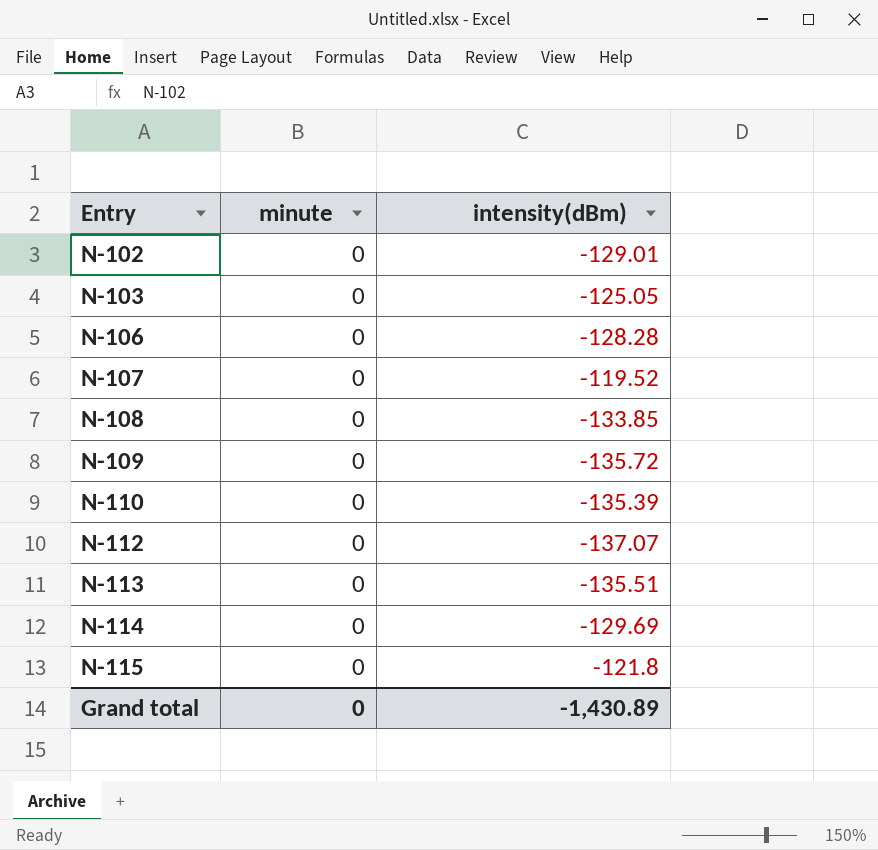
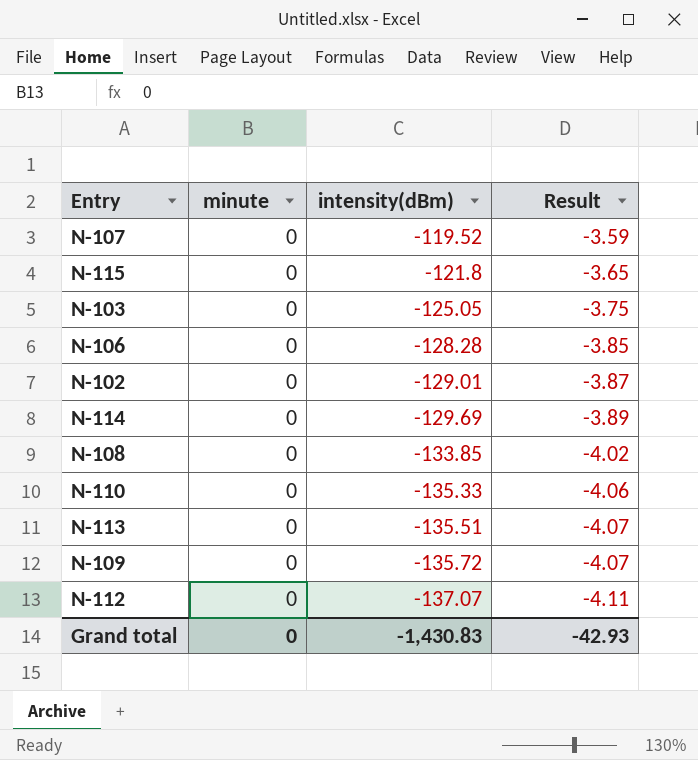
row order: Entry ascending -> intensity(dBm) descending
column Result | formula: none -> [intensity(dBm)] * 0.03
N-110 | intensity(dBm): -135.39 -> -135.33
Grand total | intensity(dBm): -1,430.89 -> -1,430.83

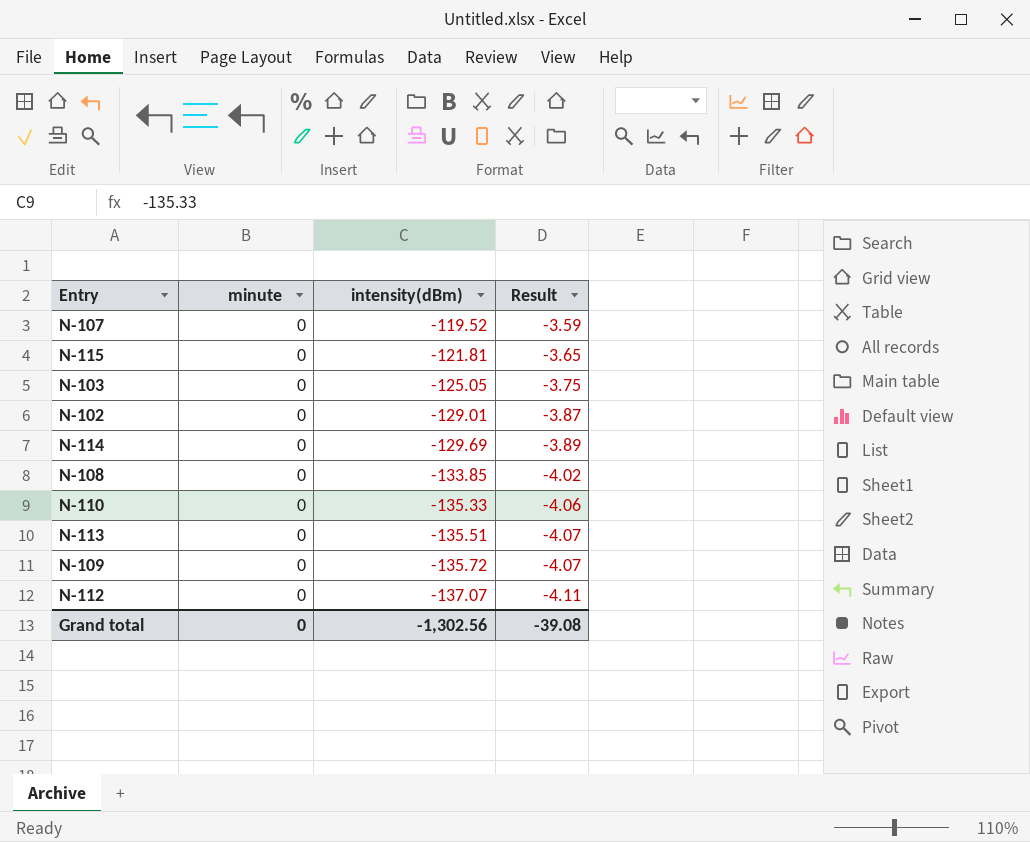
row N-106: 0 | -128.28 | -3.85 -> none
N-115 | intensity(dBm): -121.8 -> -121.81
Grand total | intensity(dBm): -1,430.83 -> -1,302.56
Grand total | Result: -42.93 -> -39.08

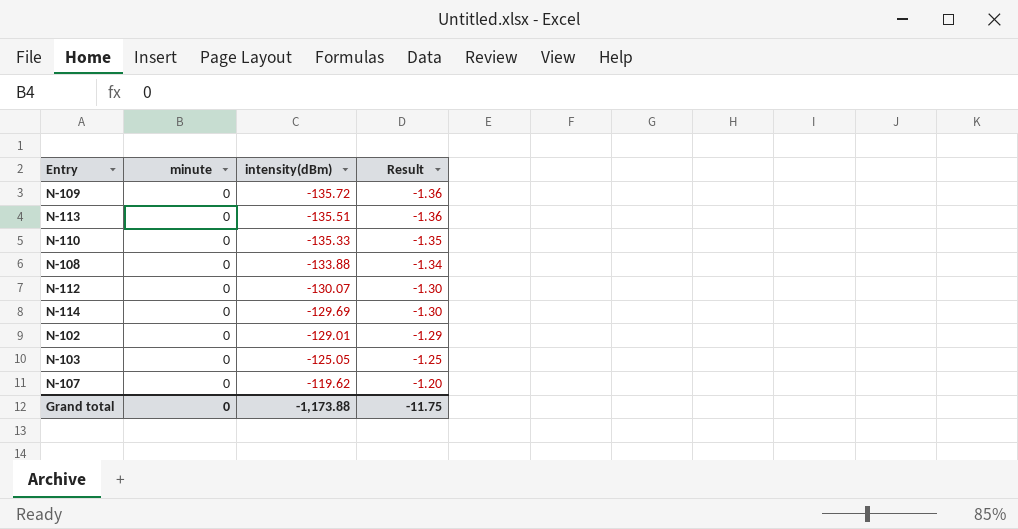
row order: intensity(dBm) descending -> intensity(dBm) ascending
column Result | formula: [intensity(dBm)] * 0.03 -> [intensity(dBm)] * 0.01
row N-115: 0 | -121.81 | -3.65 -> none
N-108 | intensity(dBm): -133.85 -> -133.88
N-112 | intensity(dBm): -137.07 -> -130.07
N-107 | intensity(dBm): -119.52 -> -119.62
Grand total | intensity(dBm): -1,302.56 -> -1,173.88
Grand total | Result: -39.08 -> -11.75

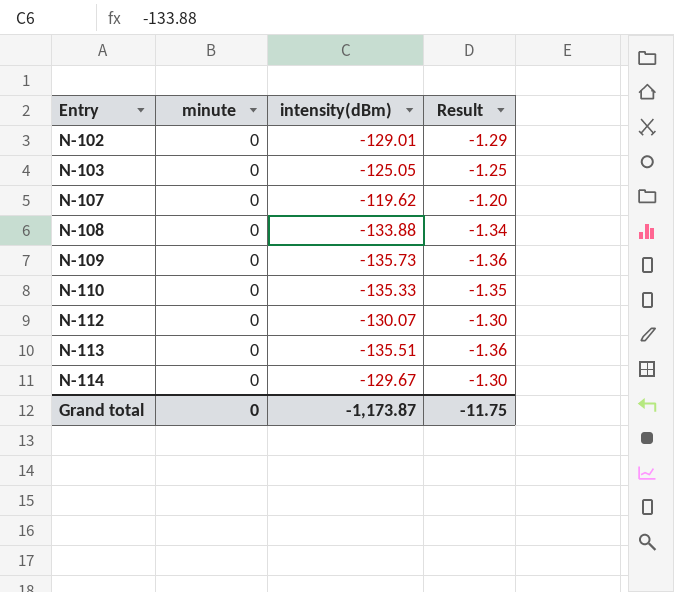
row order: intensity(dBm) ascending -> Entry ascending
N-109 | intensity(dBm): -135.72 -> -135.73
N-114 | intensity(dBm): -129.69 -> -129.67
Grand total | intensity(dBm): -1,173.88 -> -1,173.87

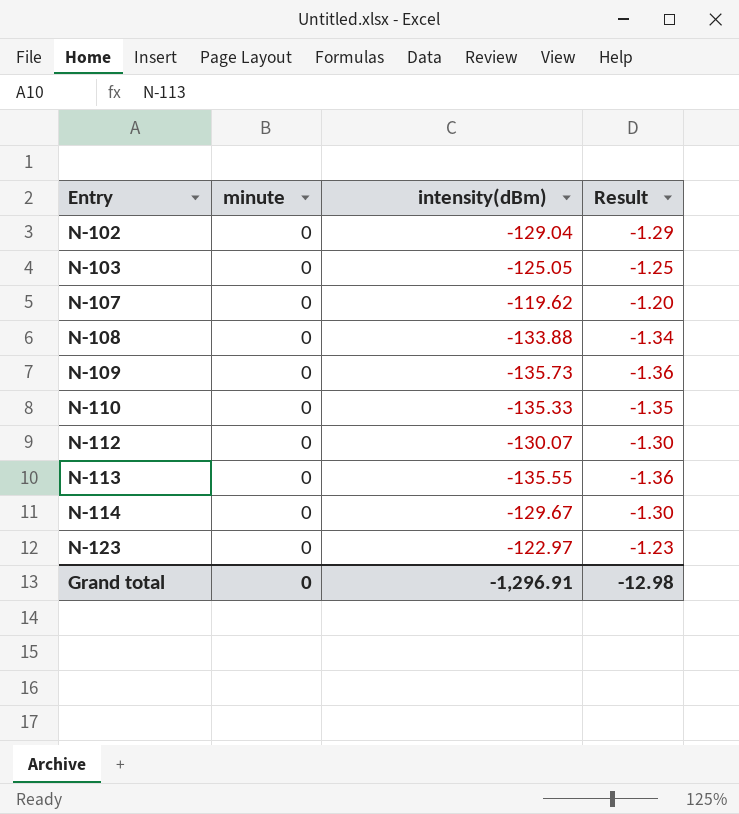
N-102 | intensity(dBm): -129.01 -> -129.04
N-113 | intensity(dBm): -135.51 -> -135.55
row N-123: none -> 0 | -122.97 | -1.23
Grand total | intensity(dBm): -1,173.87 -> -1,296.91
Grand total | Result: -11.75 -> -12.98

